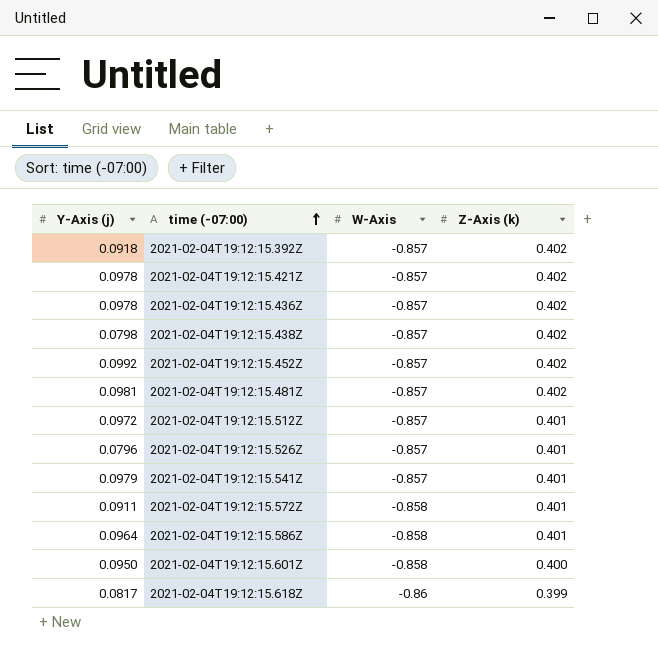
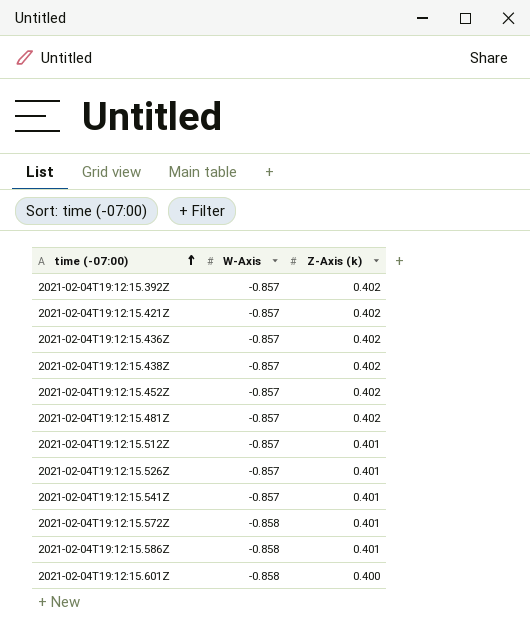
column Y-Axis (j) | position: 1 -> none
row 2021-02-04T19:12:15.618Z: 0.0817 | -0.86 | 0.399 -> none

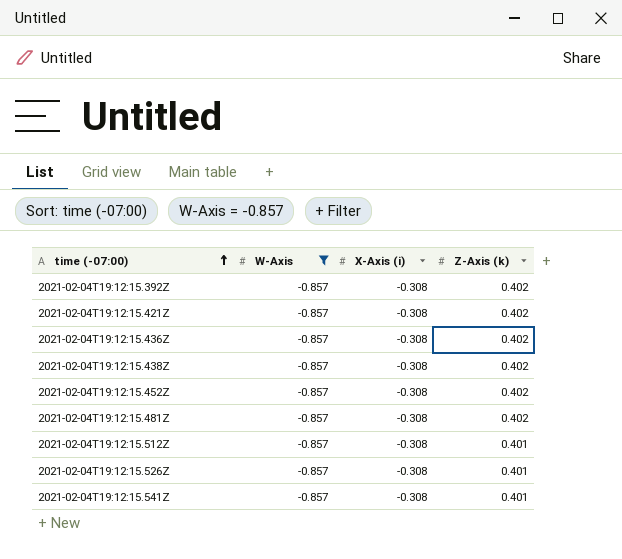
filter: none -> W-Axis = -0.857
column X-Axis (i) | position: none -> 3

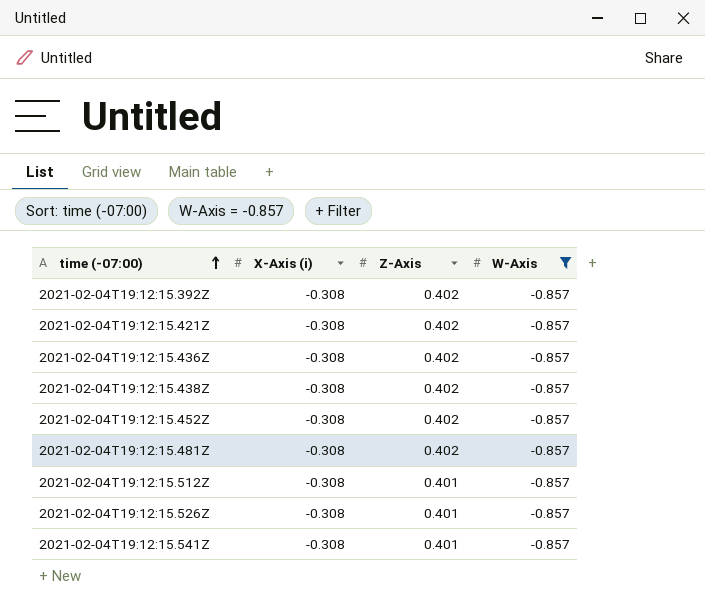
column name: Z-Axis (k) -> Z-Axis
column W-Axis | position: 2 -> 4

